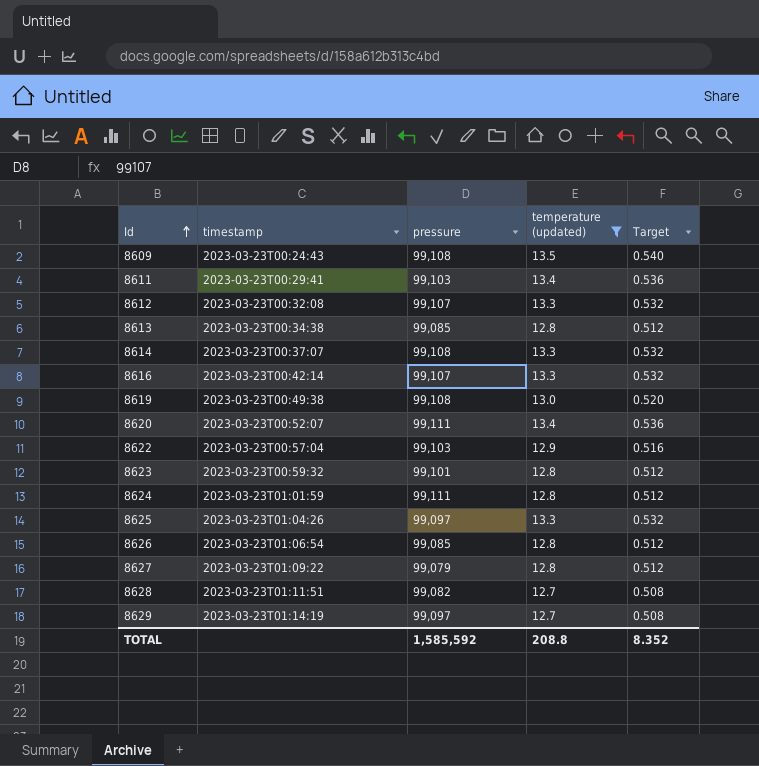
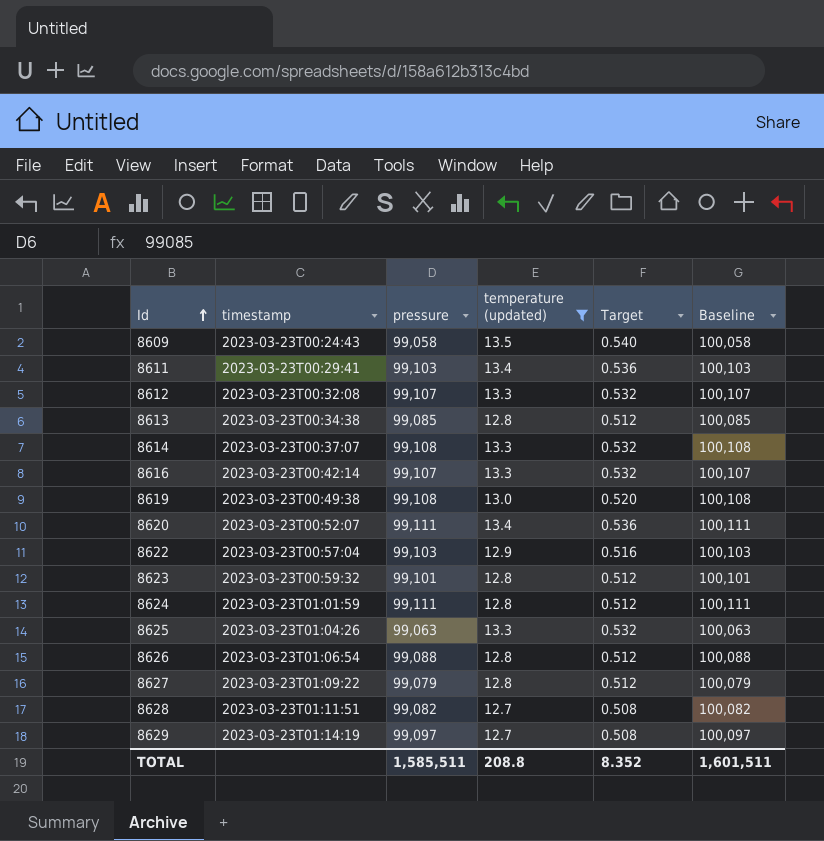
column Baseline | formula: none -> [pressure] + 1000
8609 | pressure: 99,108 -> 99,058
8625 | pressure: 99,097 -> 99,063
8626 | pressure: 99,085 -> 99,088
TOTAL | pressure: 1,585,592 -> 1,585,511

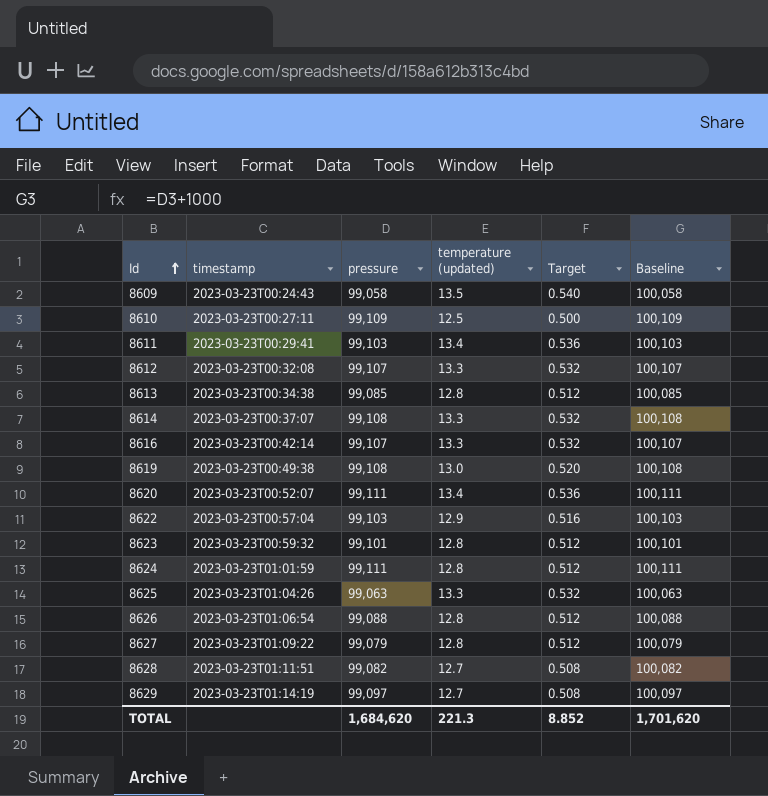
filter: temperature (updated) != 12.5 -> none
TOTAL | pressure: 1,585,511 -> 1,684,620
TOTAL | temperature (updated): 208.8 -> 221.3
TOTAL | Target: 8.352 -> 8.852
TOTAL | Baseline: 1,601,511 -> 1,701,620

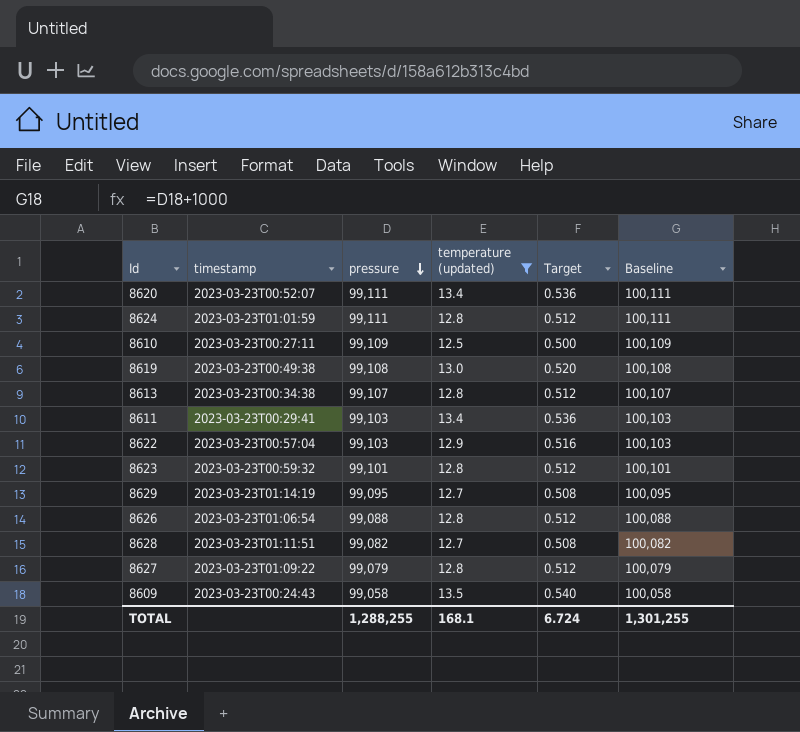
filter: none -> temperature (updated) != 13.3
row order: Id ascending -> pressure descending
8613 | pressure: 99,085 -> 99,107
8613 | Baseline: 100,085 -> 100,107
8629 | pressure: 99,097 -> 99,095
8629 | Baseline: 100,097 -> 100,095
TOTAL | pressure: 1,684,620 -> 1,288,255
TOTAL | temperature (updated): 221.3 -> 168.1
TOTAL | Target: 8.852 -> 6.724
TOTAL | Baseline: 1,701,620 -> 1,301,255

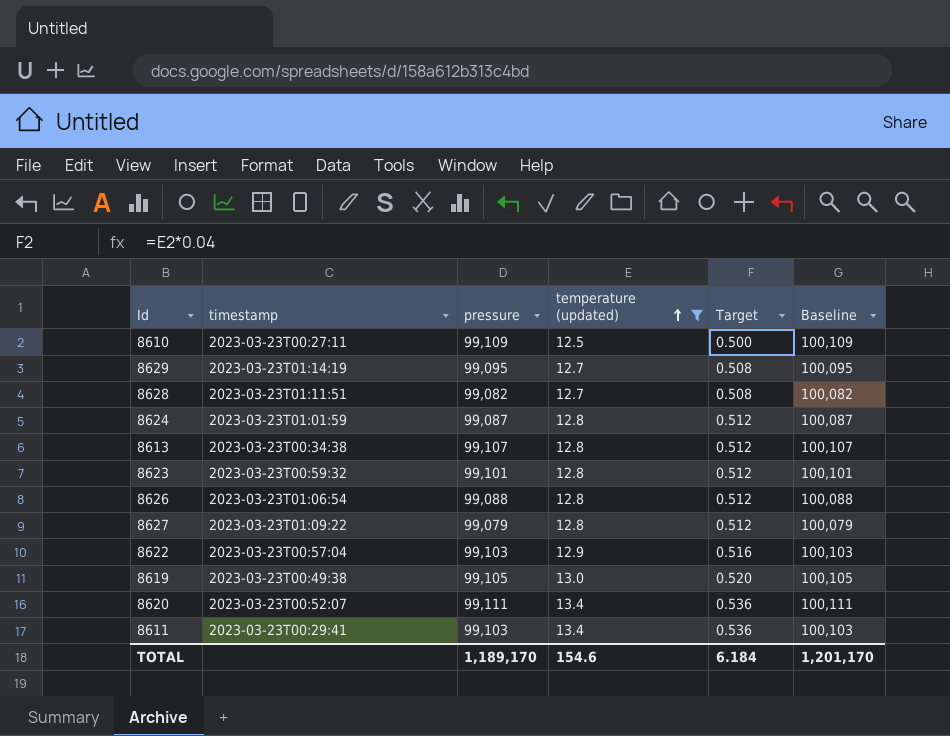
row order: pressure descending -> temperature (updated) ascending
row 8609: 2023-03-23T00:24:43 | 99,058 | 13.5 | 0.540 | 100,058 -> none
8624 | pressure: 99,111 -> 99,087
8624 | Baseline: 100,111 -> 100,087
8619 | pressure: 99,108 -> 99,105
8619 | Baseline: 100,108 -> 100,105
TOTAL | pressure: 1,288,255 -> 1,189,170
TOTAL | temperature (updated): 168.1 -> 154.6
TOTAL | Target: 6.724 -> 6.184
TOTAL | Baseline: 1,301,255 -> 1,201,170

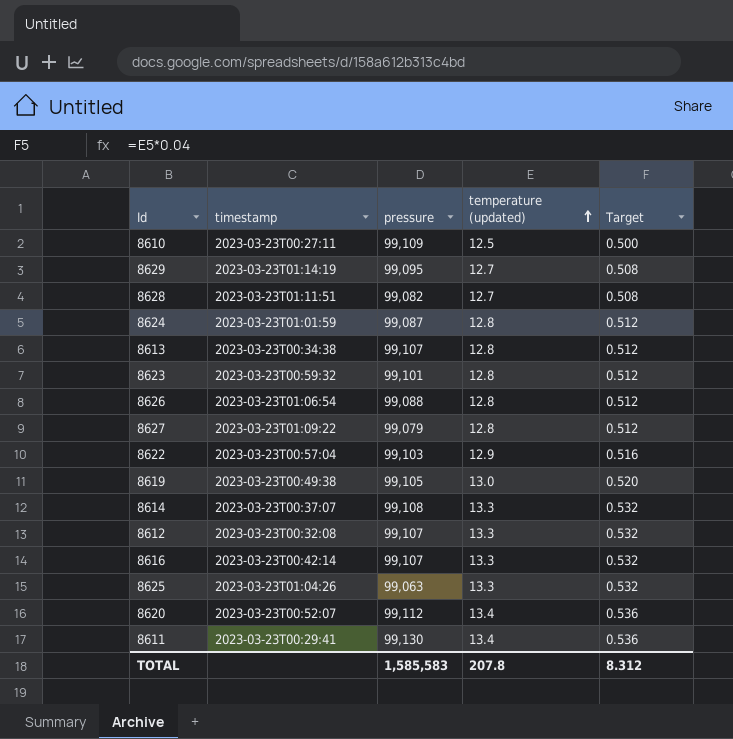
filter: temperature (updated) != 13.3 -> none
column Baseline | formula: [pressure] + 1000 -> none
8620 | pressure: 99,111 -> 99,112
8611 | pressure: 99,103 -> 99,130
TOTAL | pressure: 1,189,170 -> 1,585,583
TOTAL | temperature (updated): 154.6 -> 207.8
TOTAL | Target: 6.184 -> 8.312

